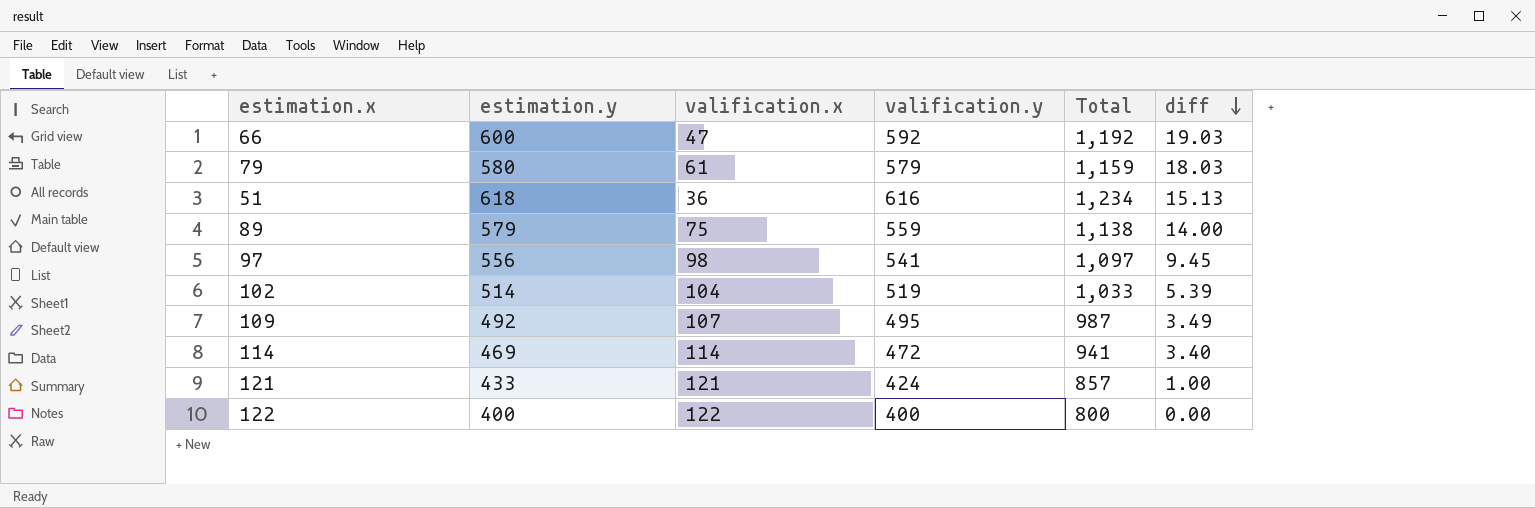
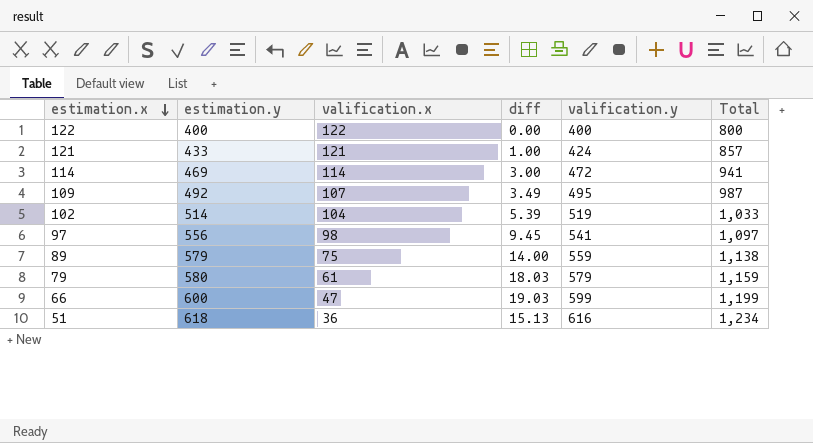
row order: diff descending -> estimation.x descending
column diff | position: 6 -> 4
114 | diff: 3.40 -> 3.00
66 | valification.y: 592 -> 599
66 | Total: 1,192 -> 1,199

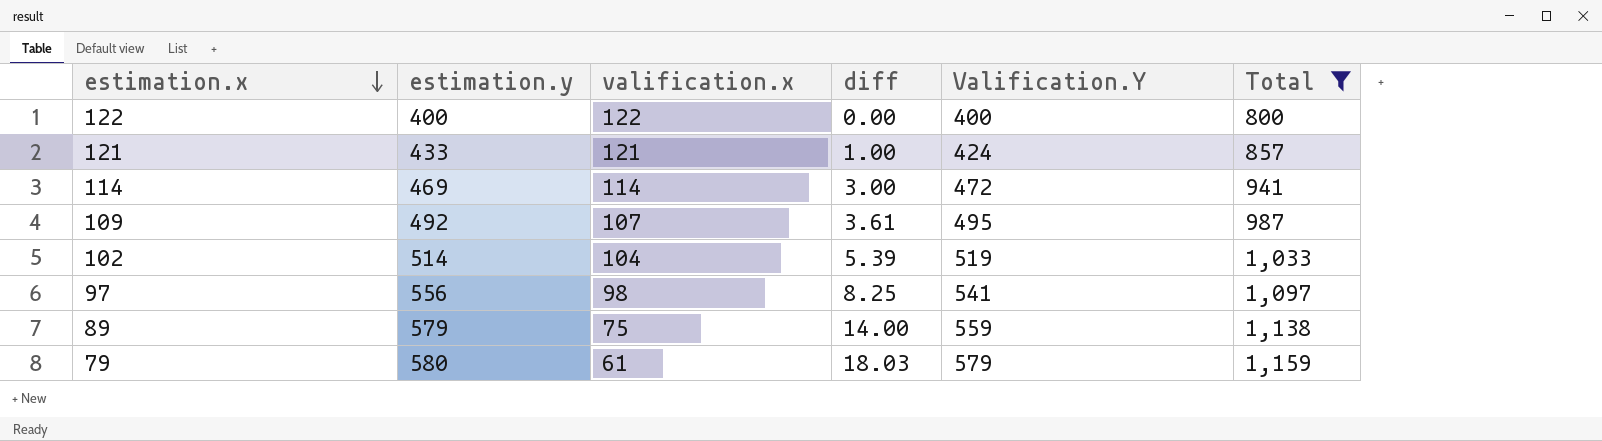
filter: none -> Total <= 1,159
column name: valification.y -> Valification.Y
109 | diff: 3.49 -> 3.61
97 | diff: 9.45 -> 8.25

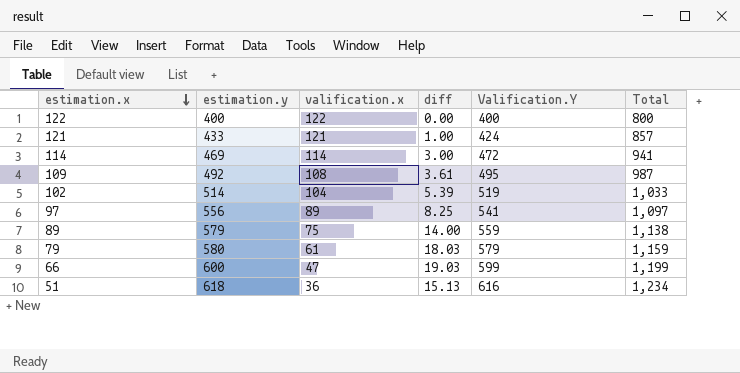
filter: Total <= 1,159 -> none
109 | valification.x: 107 -> 108
97 | valification.x: 98 -> 89

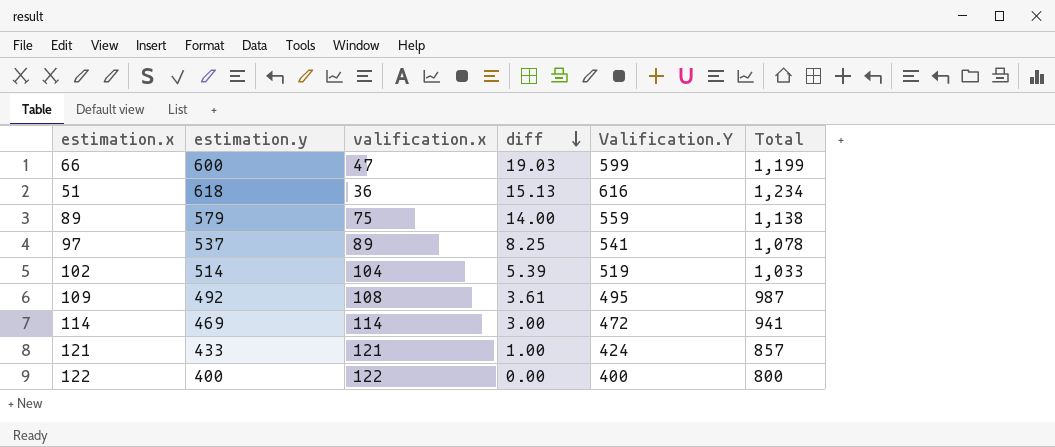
row order: estimation.x descending -> diff descending
row 79: 580 | 61 | 18.03 | 579 | 1,159 -> none
97 | estimation.y: 556 -> 537
97 | Total: 1,097 -> 1,078

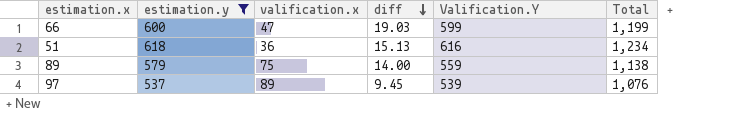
filter: none -> estimation.y >= 537
97 | diff: 8.25 -> 9.45
97 | Valification.Y: 541 -> 539
97 | Total: 1,078 -> 1,076

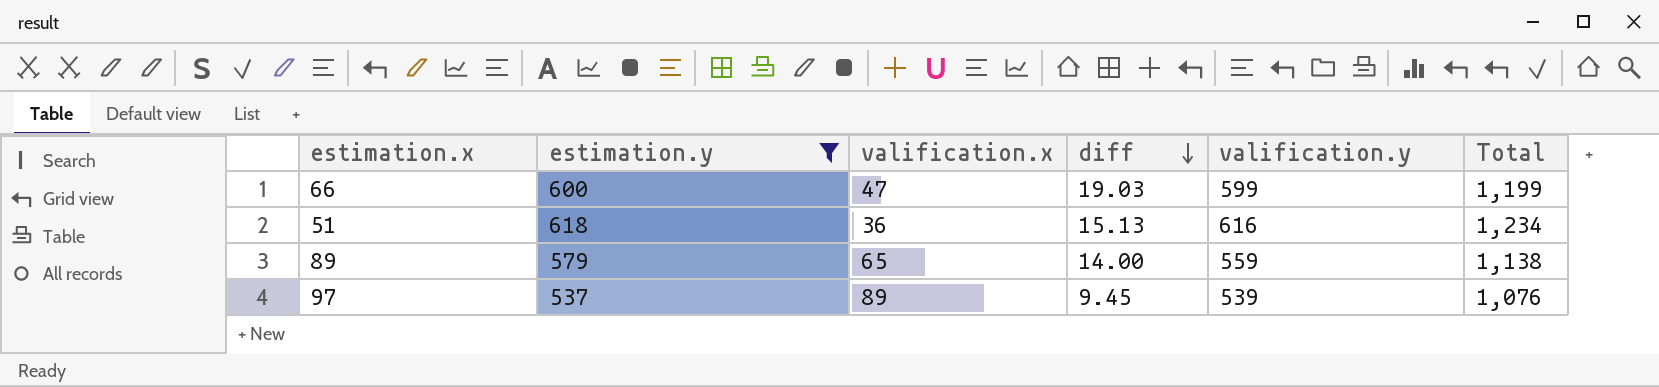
column name: Valification.Y -> valification.y
89 | valification.x: 75 -> 65

